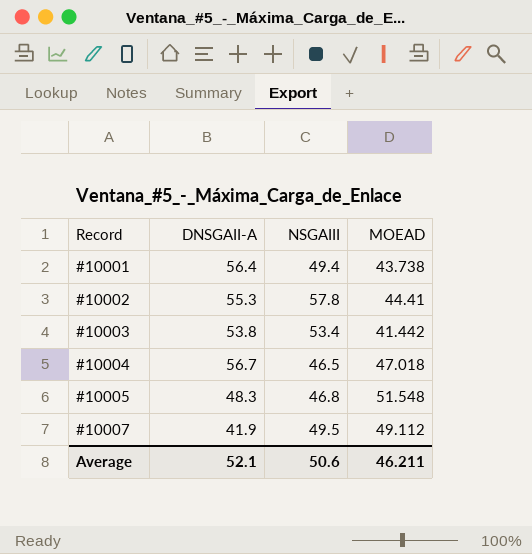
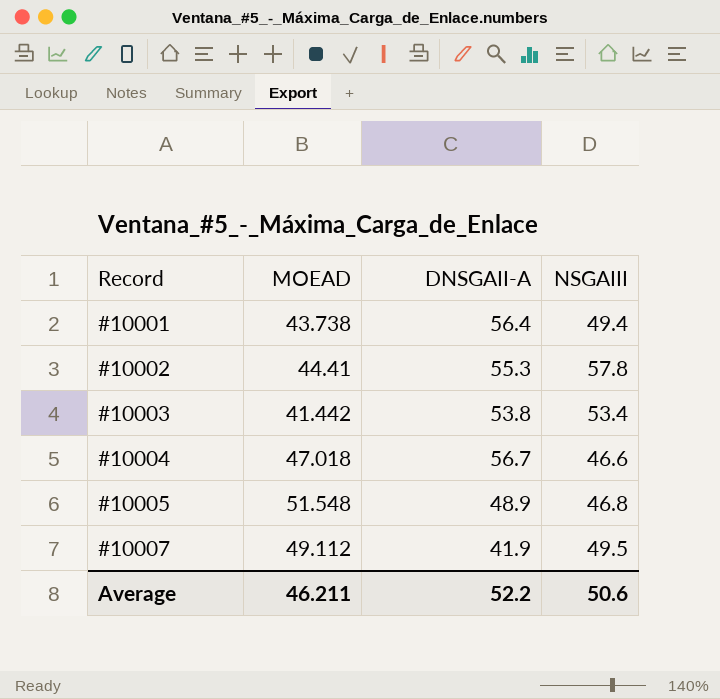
column MOEAD | position: 4 -> 2
#10004 | NSGAIII: 46.5 -> 46.6
#10005 | DNSGAII-A: 48.3 -> 48.9
Average | DNSGAII-A: 52.1 -> 52.2

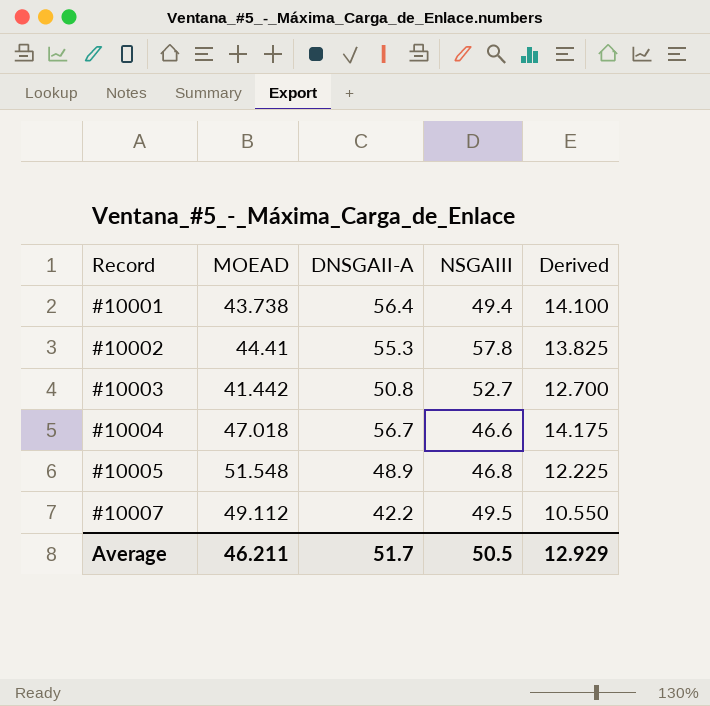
column Derived | formula: none -> [DNSGAII-A] * 0.25
#10003 | DNSGAII-A: 53.8 -> 50.8
#10003 | NSGAIII: 53.4 -> 52.7
#10007 | DNSGAII-A: 41.9 -> 42.2
Average | DNSGAII-A: 52.2 -> 51.7
Average | NSGAIII: 50.6 -> 50.5

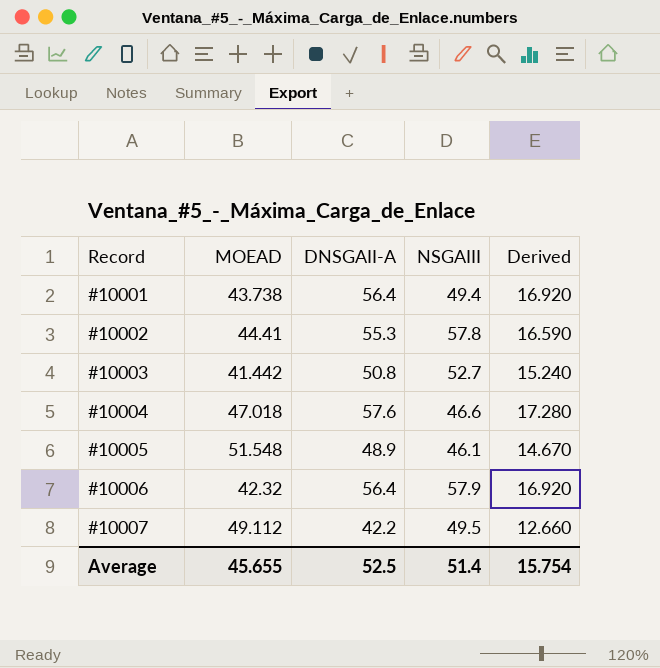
column Derived | formula: [DNSGAII-A] * 0.25 -> [DNSGAII-A] * 0.3
#10004 | DNSGAII-A: 56.7 -> 57.6
#10005 | NSGAIII: 46.8 -> 46.1
row #10006: none -> 42.32 | 56.4 | 57.9 | 16.920
Average | MOEAD: 46.211 -> 45.655
Average | DNSGAII-A: 51.7 -> 52.5
Average | NSGAIII: 50.5 -> 51.4
Average | Derived: 12.929 -> 15.754

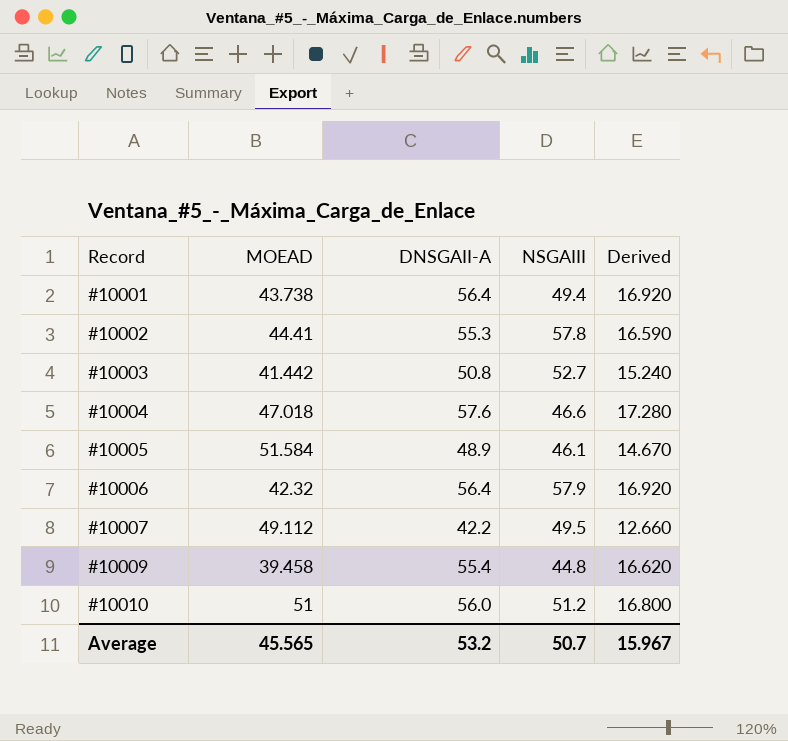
#10005 | MOEAD: 51.548 -> 51.584
row #10009: none -> 39.458 | 55.4 | 44.8 | 16.620
row #10010: none -> 51 | 56.0 | 51.2 | 16.800
Average | MOEAD: 45.655 -> 45.565
Average | DNSGAII-A: 52.5 -> 53.2
Average | NSGAIII: 51.4 -> 50.7
Average | Derived: 15.754 -> 15.967

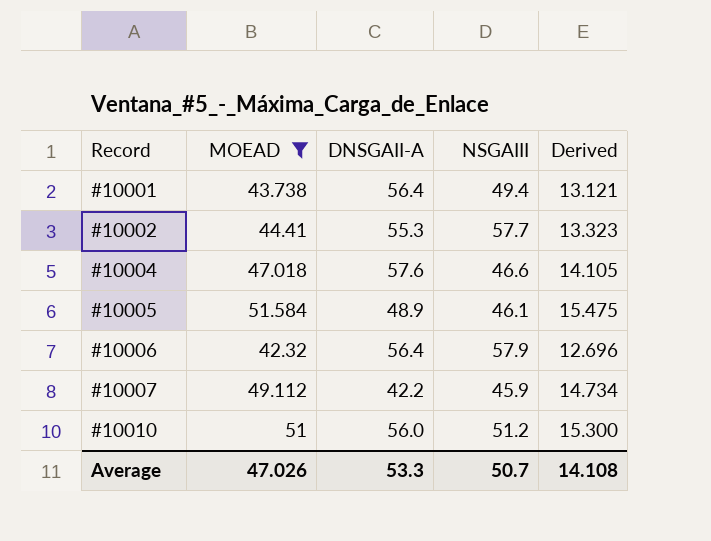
filter: none -> MOEAD >= 42.32
column Derived | formula: [DNSGAII-A] * 0.3 -> [MOEAD] * 0.3
#10002 | NSGAIII: 57.8 -> 57.7
#10007 | NSGAIII: 49.5 -> 45.9
Average | MOEAD: 45.565 -> 47.026
Average | DNSGAII-A: 53.2 -> 53.3
Average | Derived: 15.967 -> 14.108

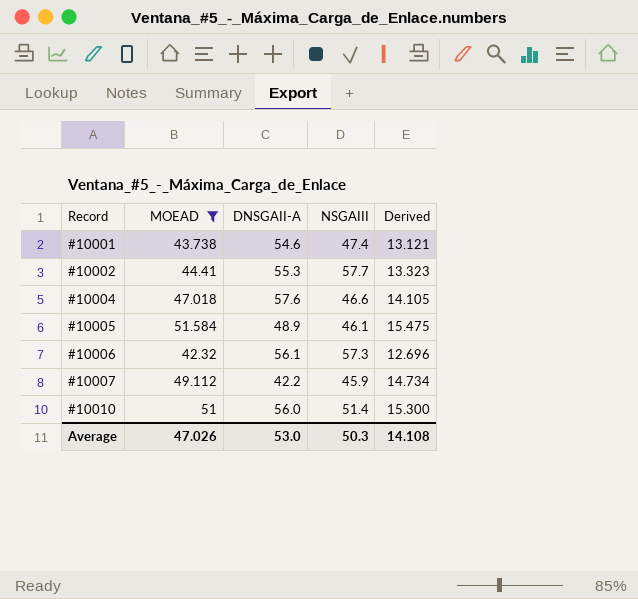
#10001 | DNSGAII-A: 56.4 -> 54.6
#10001 | NSGAIII: 49.4 -> 47.4
#10006 | DNSGAII-A: 56.4 -> 56.1
#10006 | NSGAIII: 57.9 -> 57.3
#10010 | NSGAIII: 51.2 -> 51.4
Average | DNSGAII-A: 53.3 -> 53.0
Average | NSGAIII: 50.7 -> 50.3

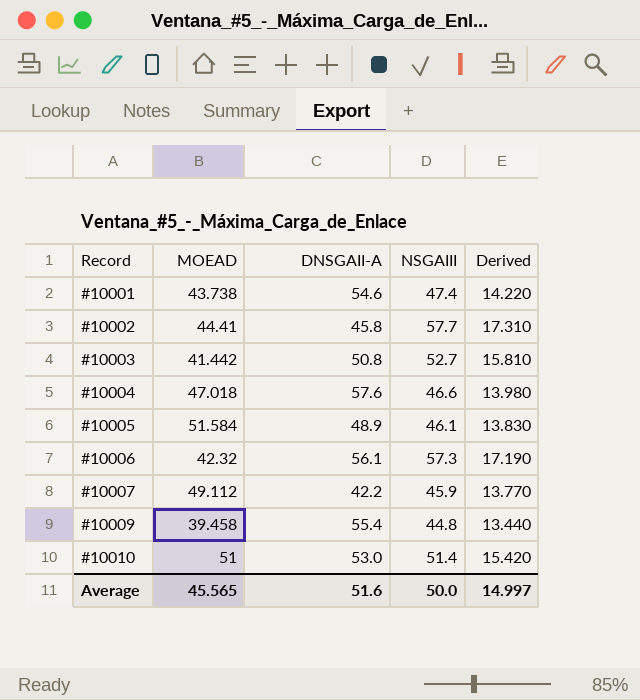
filter: MOEAD >= 42.32 -> none
column Derived | formula: [MOEAD] * 0.3 -> [NSGAIII] * 0.3
#10002 | DNSGAII-A: 55.3 -> 45.8
#10010 | DNSGAII-A: 56.0 -> 53.0
Average | MOEAD: 47.026 -> 45.565
Average | DNSGAII-A: 53.0 -> 51.6
Average | NSGAIII: 50.3 -> 50.0
Average | Derived: 14.108 -> 14.997

